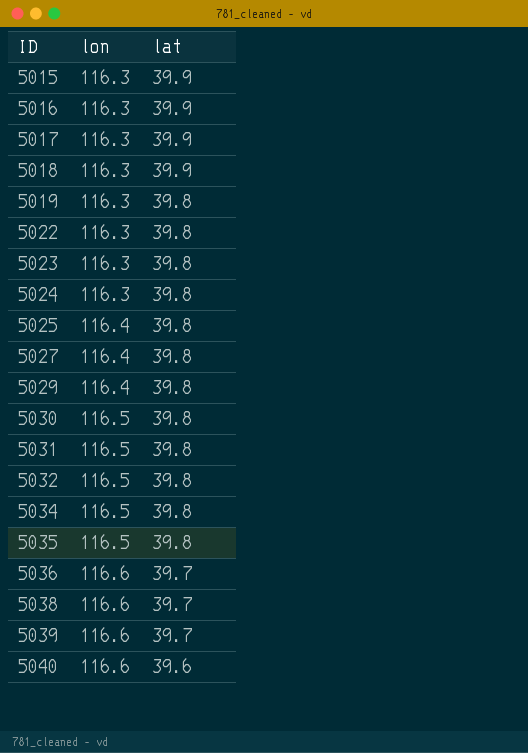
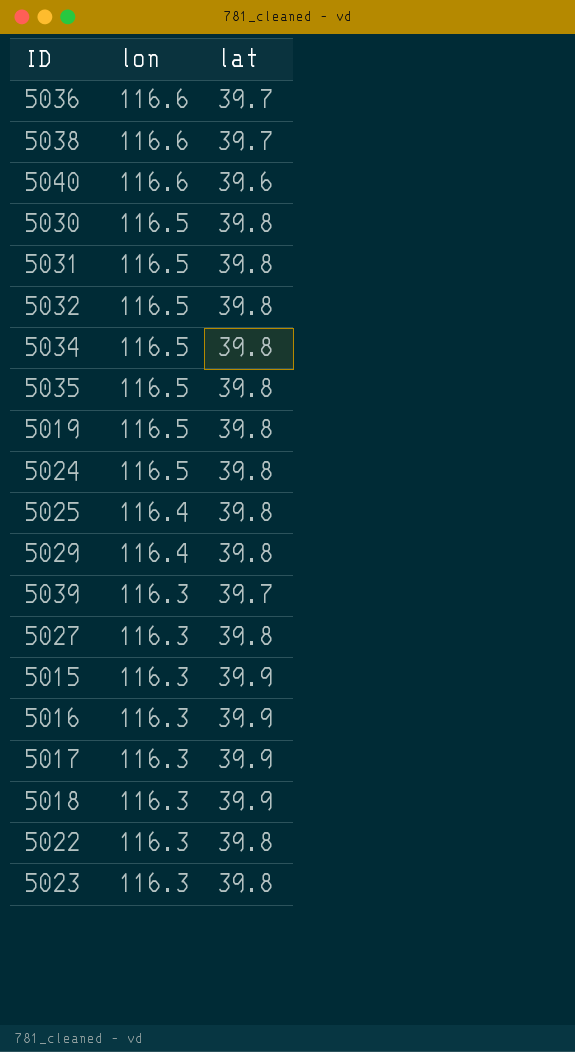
row order: ID ascending -> lon descending
5019 | lon: 116.3 -> 116.5
5024 | lon: 116.3 -> 116.5
5039 | lon: 116.6 -> 116.3
5027 | lon: 116.4 -> 116.3

